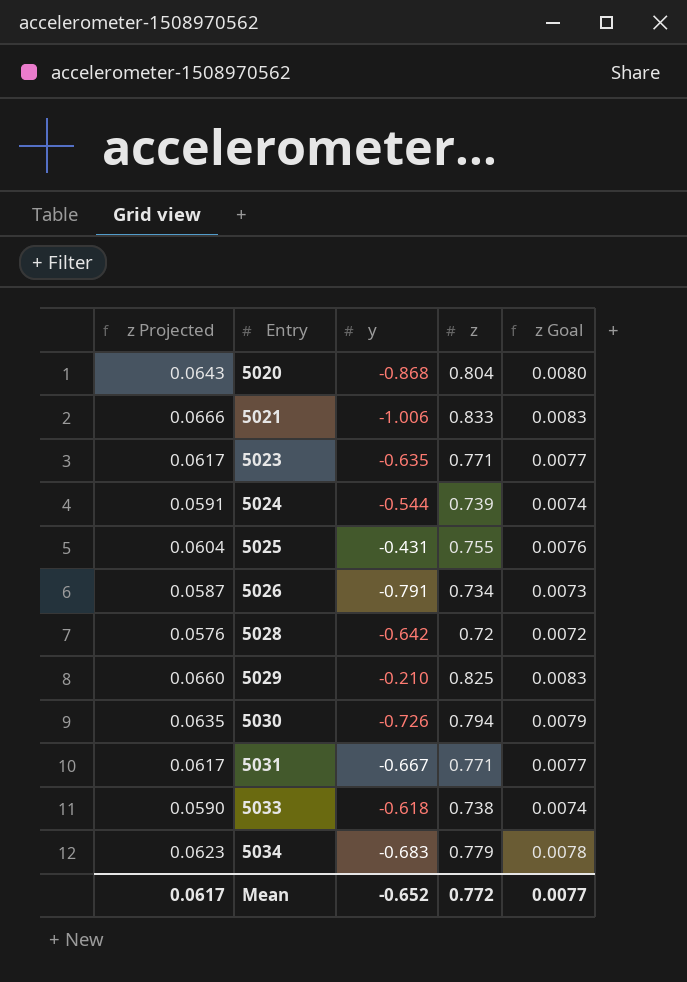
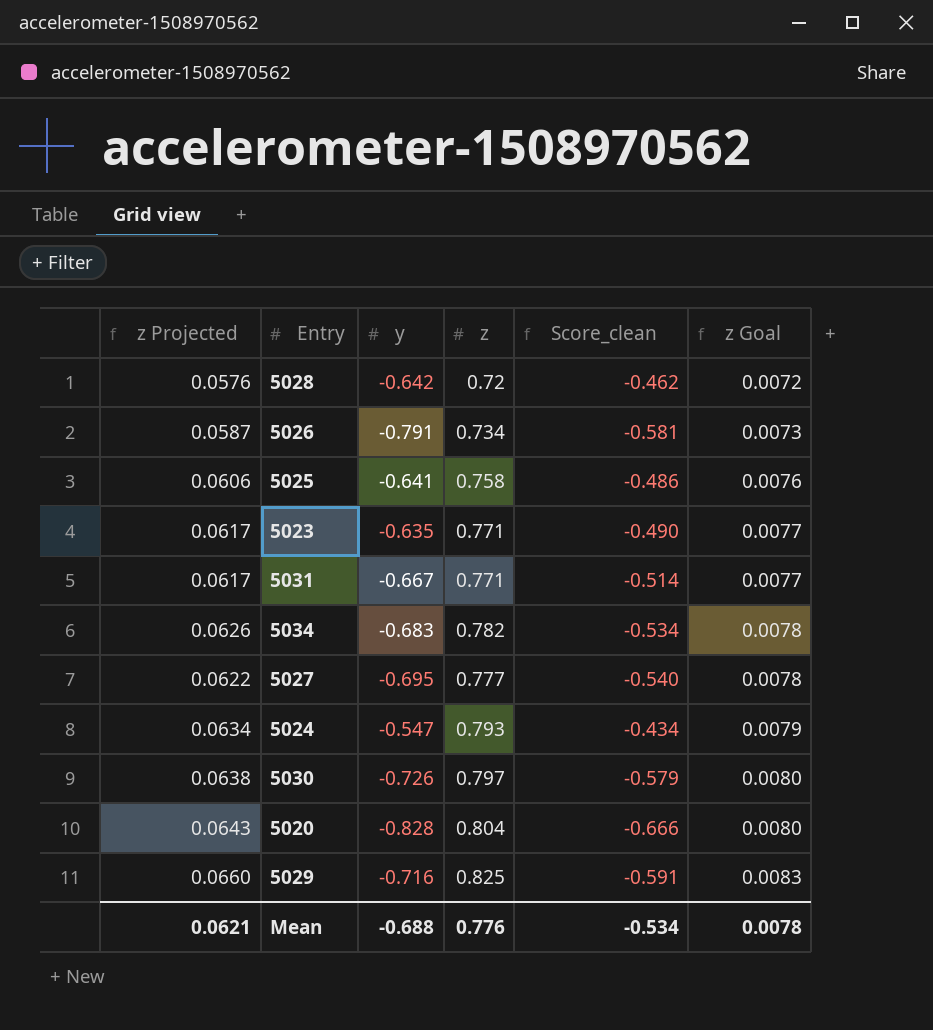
row order: Entry ascending -> z Goal ascending
column Score_clean | formula: none -> [y] * [z]
row 5021: 0.0666 | -1.006 | 0.833 | 0.0083 -> none
row 5033: 0.0590 | -0.618 | 0.738 | 0.0074 -> none
5025 | z Projected: 0.0604 -> 0.0606
5025 | y: -0.431 -> -0.641
5025 | z: 0.755 -> 0.758
5034 | z Projected: 0.0623 -> 0.0626
5034 | z: 0.779 -> 0.782
row 5027: none -> 0.0622 | -0.695 | 0.777 | -0.540 | 0.0078
5024 | z Projected: 0.0591 -> 0.0634
5024 | y: -0.544 -> -0.547
5024 | z: 0.739 -> 0.793
5024 | z Goal: 0.0074 -> 0.0079
5030 | z Projected: 0.0635 -> 0.0638
5030 | z: 0.794 -> 0.797
5030 | z Goal: 0.0079 -> 0.0080
5020 | y: -0.868 -> -0.828
5029 | y: -0.210 -> -0.716
Mean | z Projected: 0.0617 -> 0.0621
Mean | y: -0.652 -> -0.688
Mean | z: 0.772 -> 0.776
Mean | z Goal: 0.0077 -> 0.0078

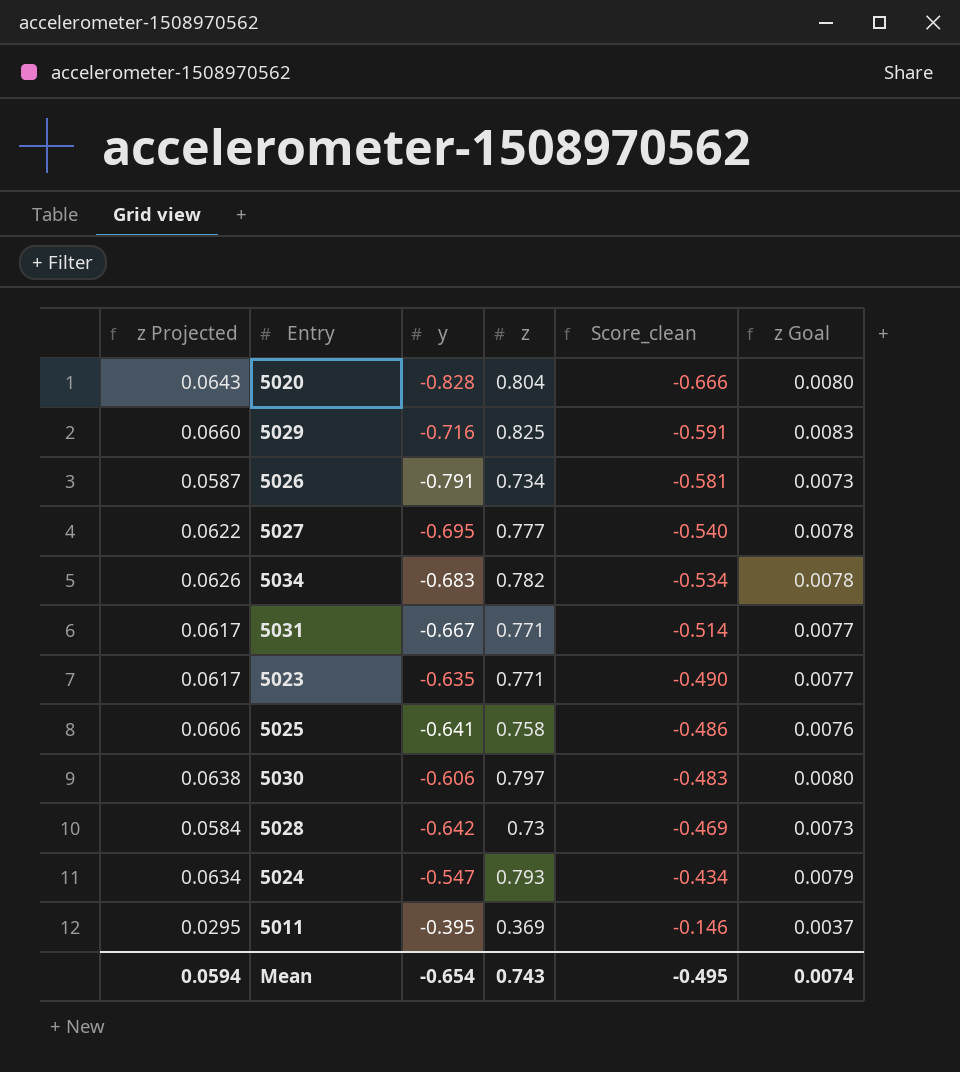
row order: z Goal ascending -> Score_clean ascending
5030 | y: -0.726 -> -0.606
5030 | Score_clean: -0.579 -> -0.483
5028 | z Projected: 0.0576 -> 0.0584
5028 | z: 0.72 -> 0.73
5028 | Score_clean: -0.462 -> -0.469
5028 | z Goal: 0.0072 -> 0.0073
row 5011: none -> 0.0295 | -0.395 | 0.369 | -0.146 | 0.0037
Mean | z Projected: 0.0621 -> 0.0594
Mean | y: -0.688 -> -0.654
Mean | z: 0.776 -> 0.743
Mean | Score_clean: -0.534 -> -0.495
Mean | z Goal: 0.0078 -> 0.0074

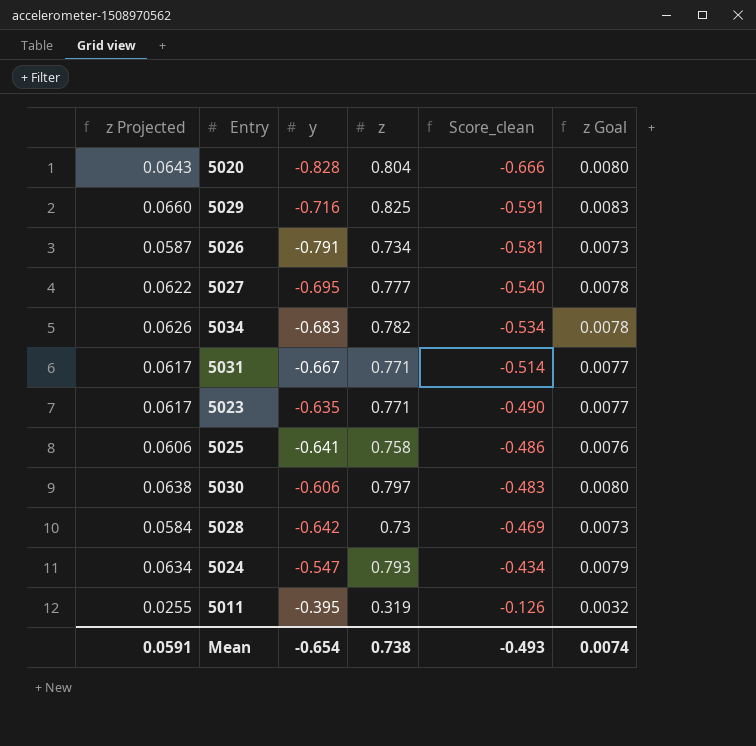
5011 | z Projected: 0.0295 -> 0.0255
5011 | z: 0.369 -> 0.319
5011 | Score_clean: -0.146 -> -0.126
5011 | z Goal: 0.0037 -> 0.0032
Mean | z Projected: 0.0594 -> 0.0591
Mean | z: 0.743 -> 0.738
Mean | Score_clean: -0.495 -> -0.493

